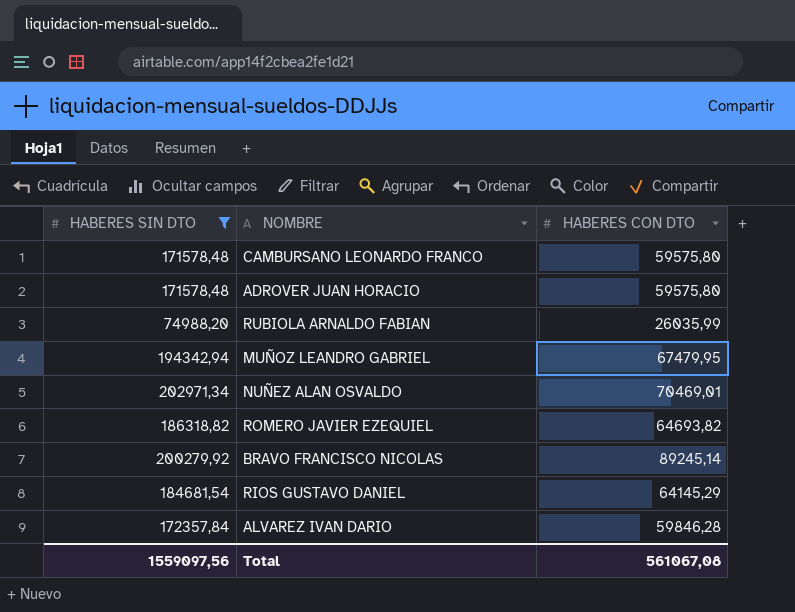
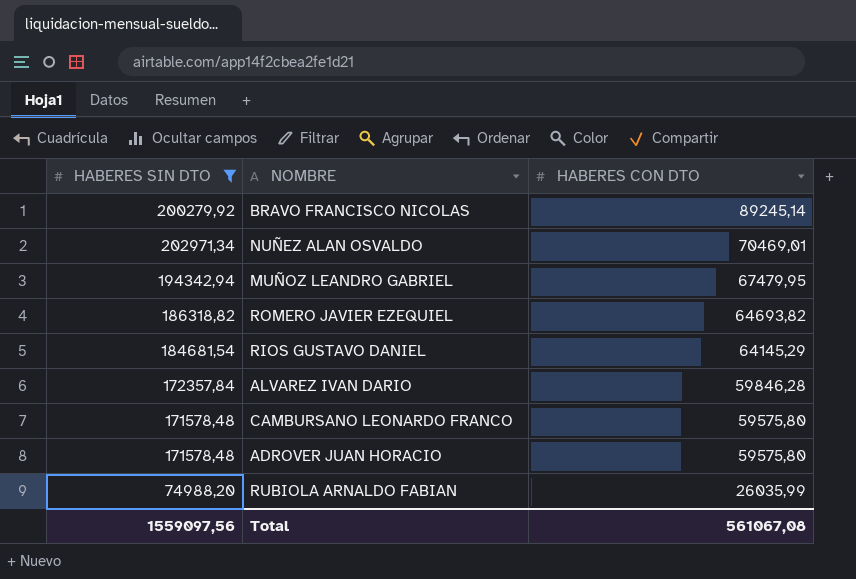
row order: none -> HABERES CON DTO descending

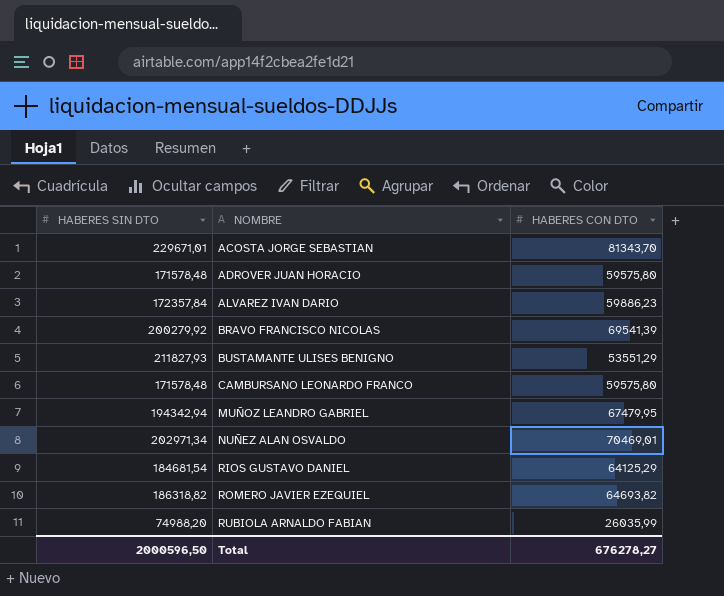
filter: HABERES SIN DTO <= 202971,34 -> none
row order: HABERES CON DTO descending -> NOMBRE ascending
ALVAREZ IVAN DARIO | HABERES CON DTO: 59846,28 -> 59886,23
BRAVO FRANCISCO NICOLAS | HABERES CON DTO: 89245,14 -> 69541,39
RIOS GUSTAVO DANIEL | HABERES CON DTO: 64145,29 -> 64125,29
Total | HABERES SIN DTO: 1559097,56 -> 2000596,50
Total | HABERES CON DTO: 561067,08 -> 676278,27

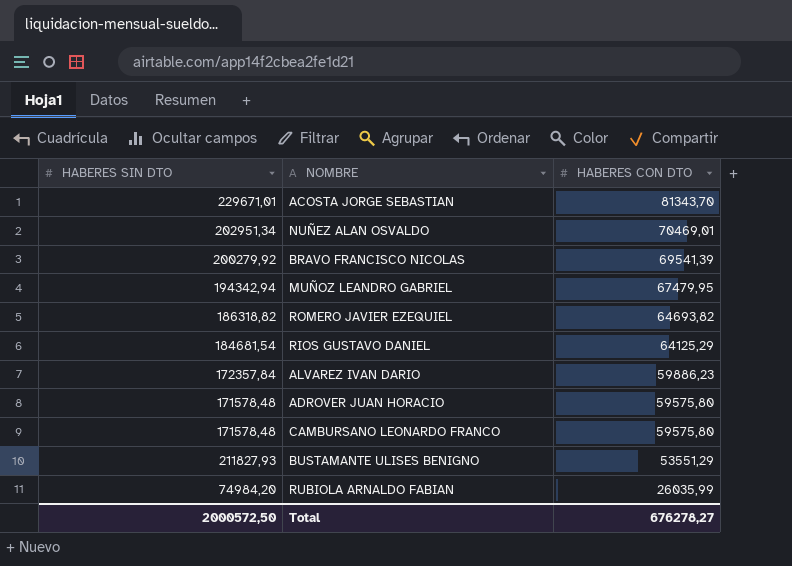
row order: NOMBRE ascending -> HABERES CON DTO descending
NUÑEZ ALAN OSVALDO | HABERES SIN DTO: 202971,34 -> 202951,34
RUBIOLA ARNALDO FABIAN | HABERES SIN DTO: 74988,20 -> 74984,20
Total | HABERES SIN DTO: 2000596,50 -> 2000572,50

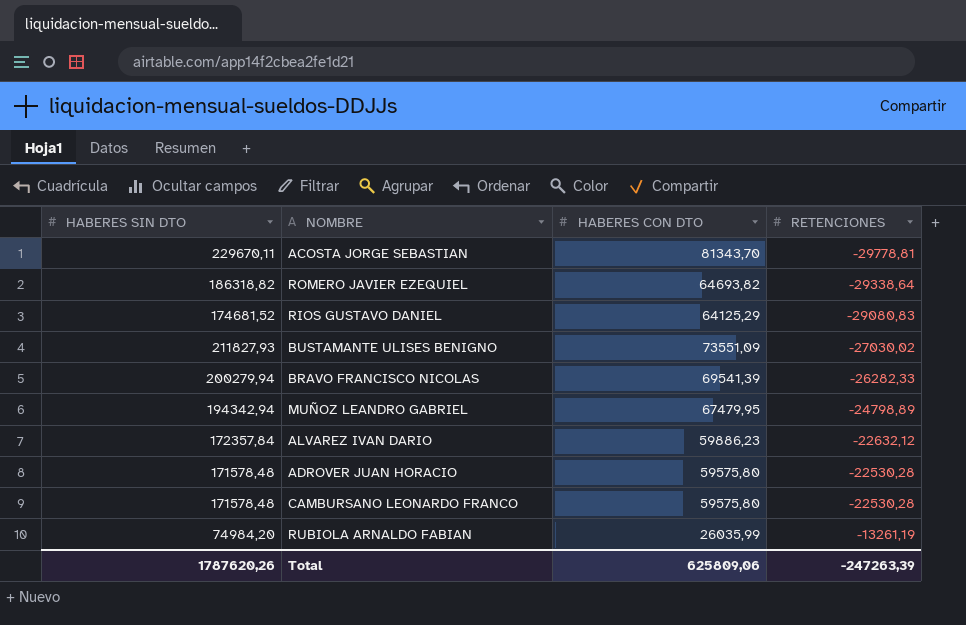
row order: HABERES CON DTO descending -> RETENCIONES ascending
column RETENCIONES | position: none -> 4
row NUÑEZ ALAN OSVALDO: 202951,34 | 70469,01 -> none
ACOSTA JORGE SEBASTIAN | HABERES SIN DTO: 229671,01 -> 229670,11
RIOS GUSTAVO DANIEL | HABERES SIN DTO: 184681,54 -> 174681,52
BUSTAMANTE ULISES BENIGNO | HABERES CON DTO: 53551,29 -> 73551,09
BRAVO FRANCISCO NICOLAS | HABERES SIN DTO: 200279,92 -> 200279,94
Total | HABERES SIN DTO: 2000572,50 -> 1787620,26
Total | HABERES CON DTO: 676278,27 -> 625809,06

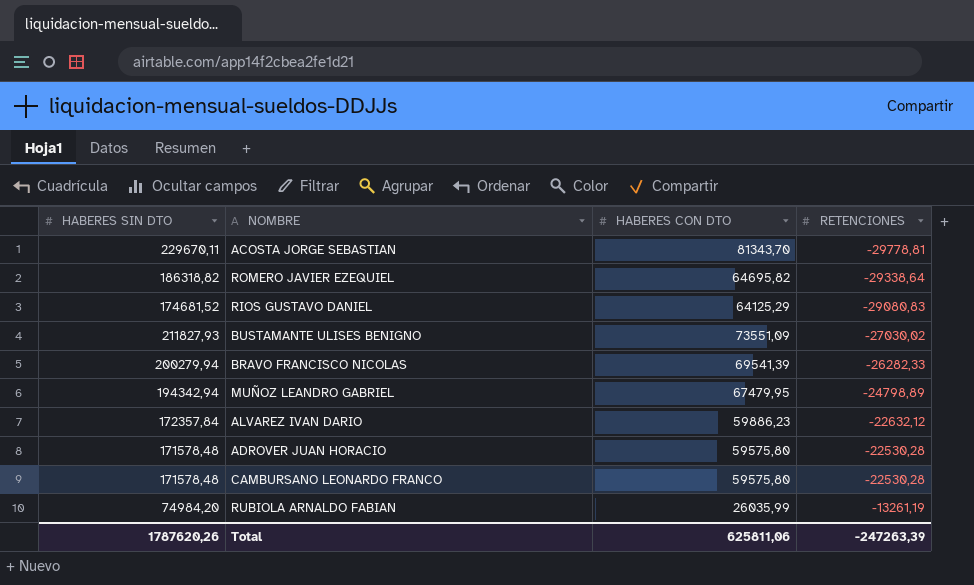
ROMERO JAVIER EZEQUIEL | HABERES CON DTO: 64693,82 -> 64695,82
Total | HABERES CON DTO: 625809,06 -> 625811,06

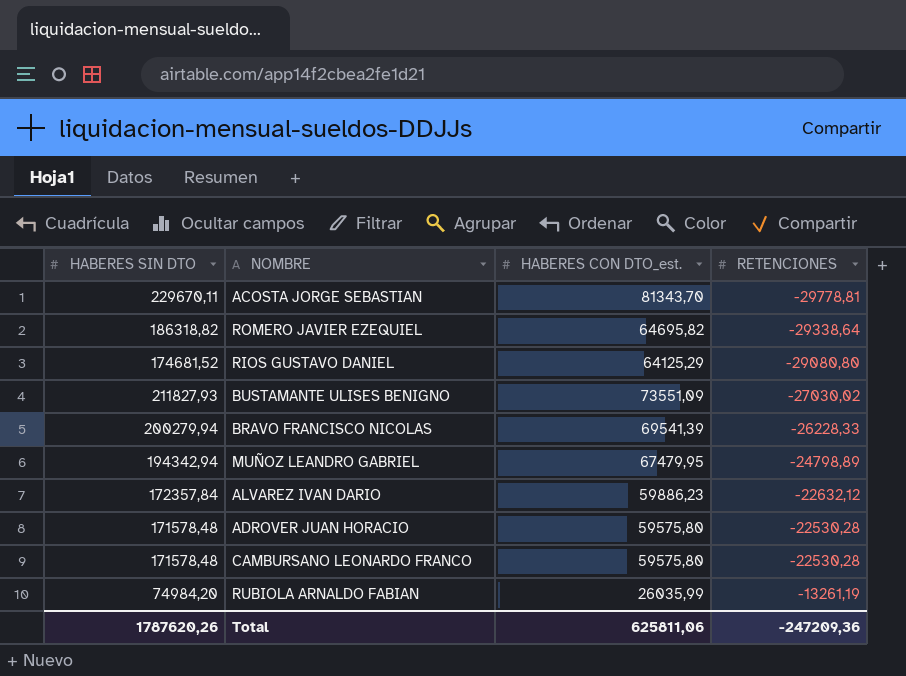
column name: HABERES CON DTO -> HABERES CON DTO_est.
RIOS GUSTAVO DANIEL | RETENCIONES: -29080,83 -> -29080,80
BRAVO FRANCISCO NICOLAS | RETENCIONES: -26282,33 -> -26228,33
Total | RETENCIONES: -247263,39 -> -247209,36

